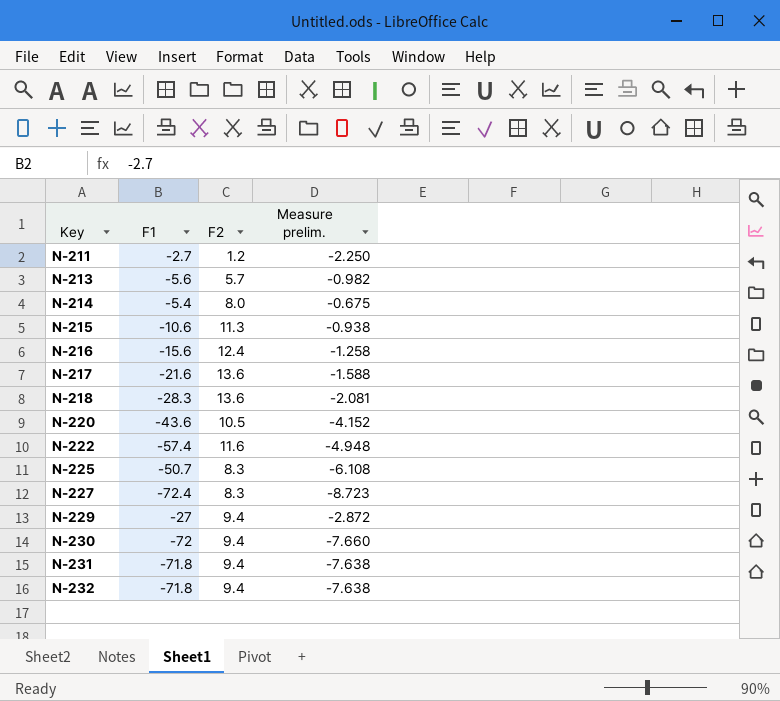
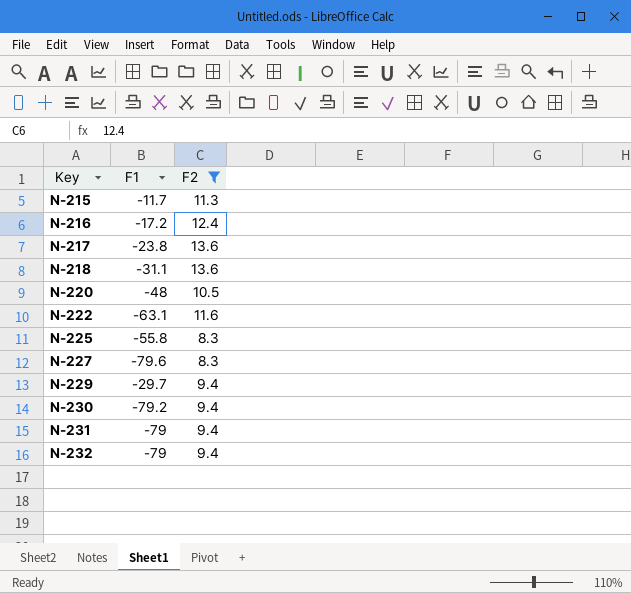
filter: none -> F2 >= 8.3
column Measure prelim. | formula: [F1] / [F2] -> none
N-215 | F1: -10.6 -> -11.7
N-216 | F1: -15.6 -> -17.2
N-217 | F1: -21.6 -> -23.8
N-218 | F1: -28.3 -> -31.1
N-220 | F1: -43.6 -> -48
N-222 | F1: -57.4 -> -63.1
N-225 | F1: -50.7 -> -55.8
N-227 | F1: -72.4 -> -79.6
N-229 | F1: -27 -> -29.7
N-230 | F1: -72 -> -79.2
N-231 | F1: -71.8 -> -79
N-232 | F1: -71.8 -> -79

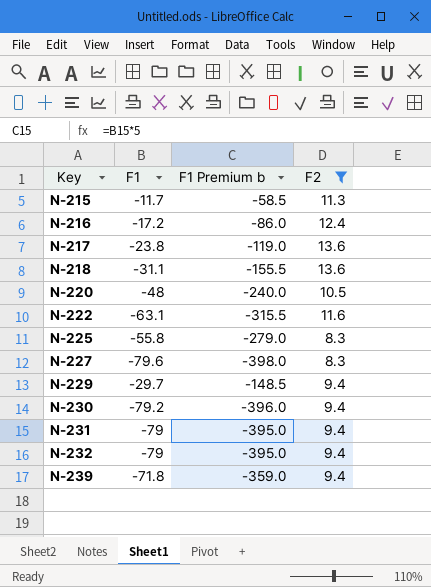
column F1 Premium b | formula: none -> [F1] * 5
row N-239: none -> -71.8 | -359.0 | 9.4

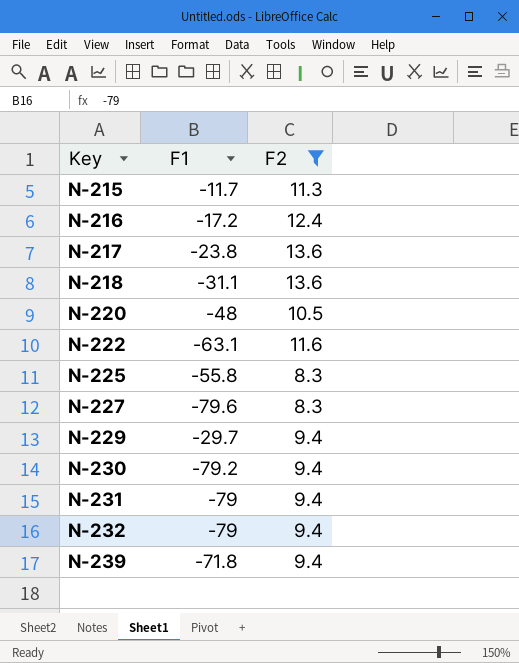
column F1 Premium b | formula: [F1] * 5 -> none

